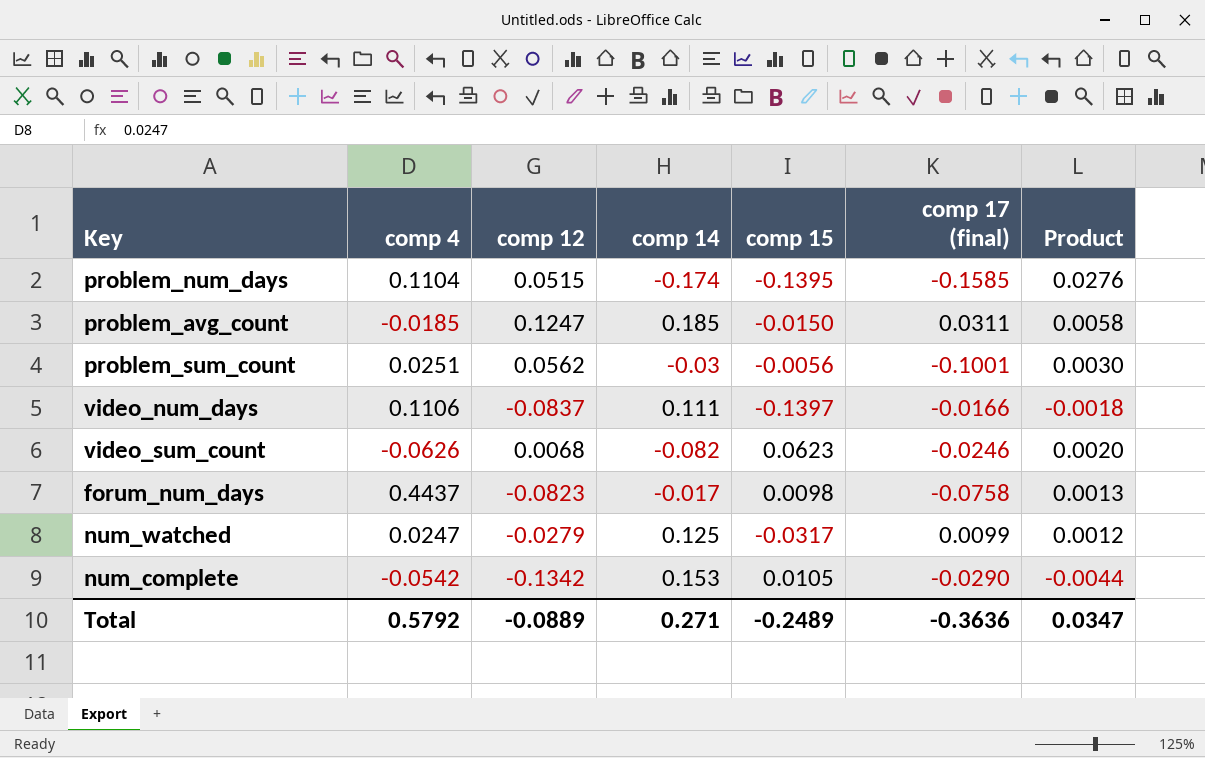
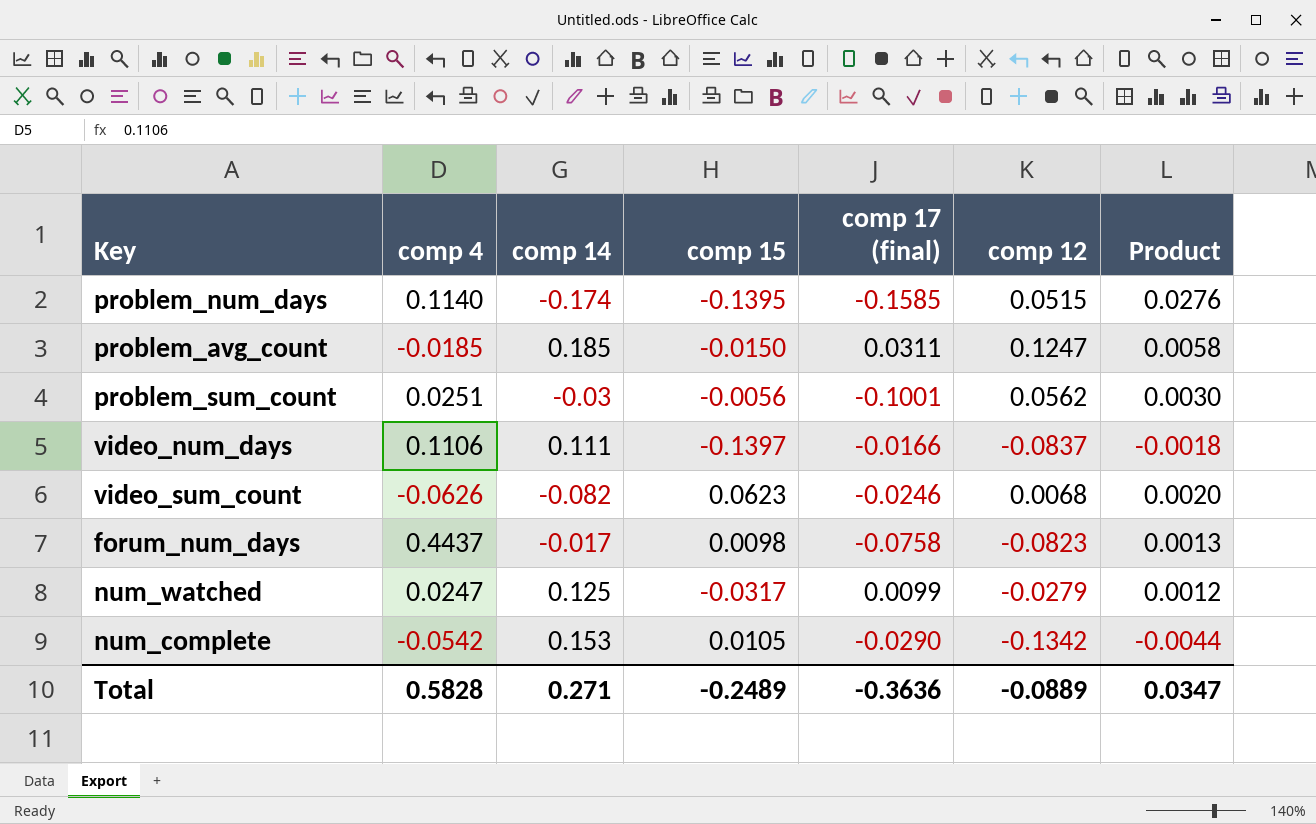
column comp 12 | position: 3 -> 6
problem_num_days | comp 4: 0.1104 -> 0.1140
Total | comp 4: 0.5792 -> 0.5828

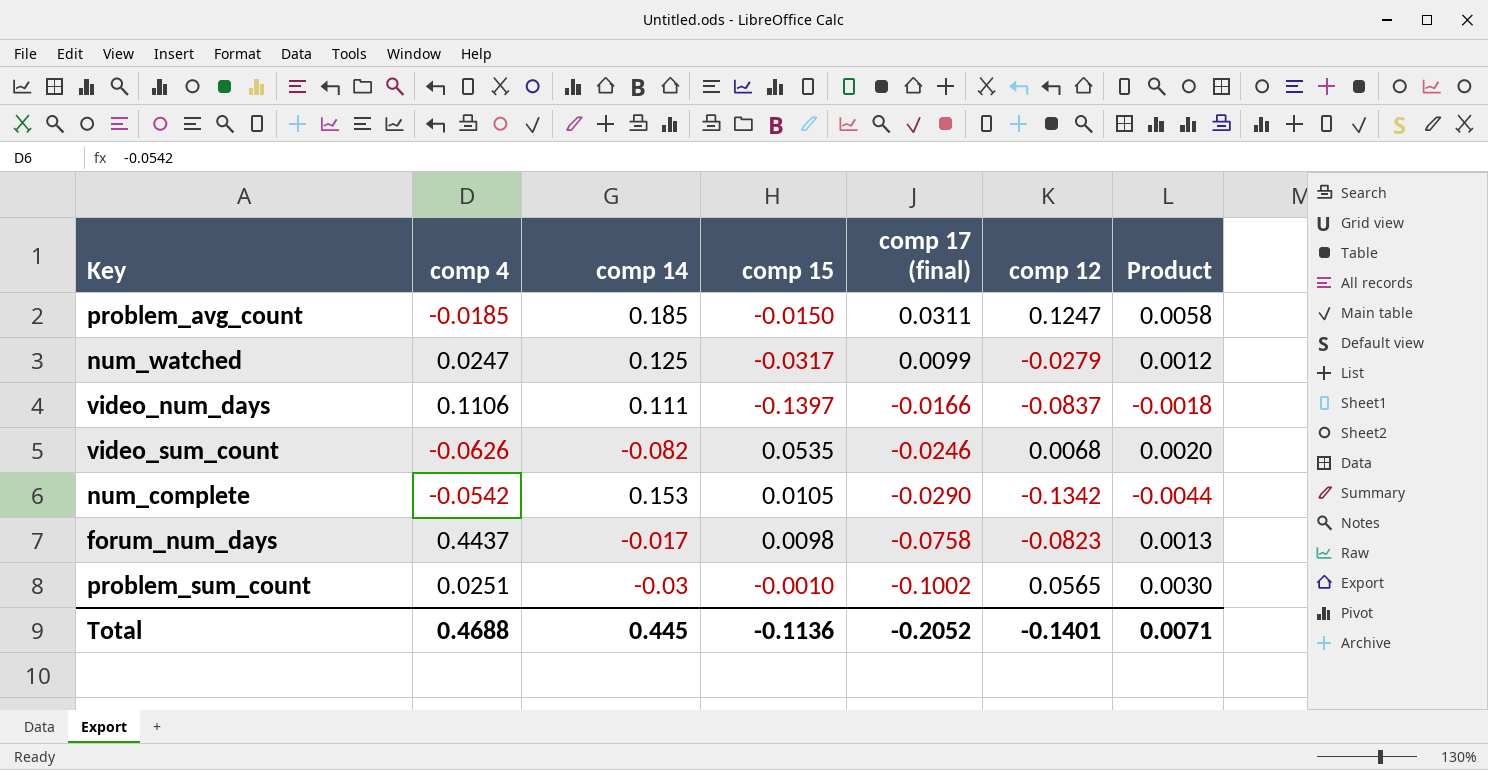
row order: none -> comp 17 (final) descending
row problem_num_days: 0.1140 | -0.174 | -0.1395 | -0.1585 | 0.0515 | 0.0276 -> none
video_sum_count | comp 15: 0.0623 -> 0.0535
problem_sum_count | comp 15: -0.0056 -> -0.0010
problem_sum_count | comp 17 (final): -0.1001 -> -0.1002
problem_sum_count | comp 12: 0.0562 -> 0.0565
Total | comp 4: 0.5828 -> 0.4688
Total | comp 14: 0.271 -> 0.445
Total | comp 15: -0.2489 -> -0.1136
Total | comp 17 (final): -0.3636 -> -0.2052
Total | comp 12: -0.0889 -> -0.1401
Total | Product: 0.0347 -> 0.0071

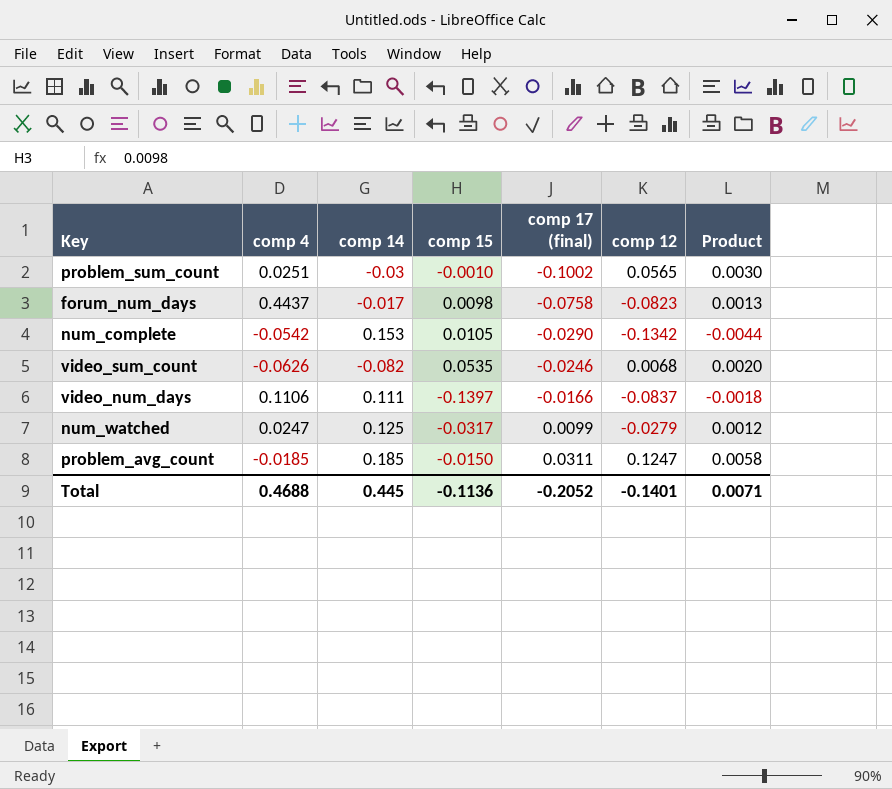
row order: comp 17 (final) descending -> comp 17 (final) ascending

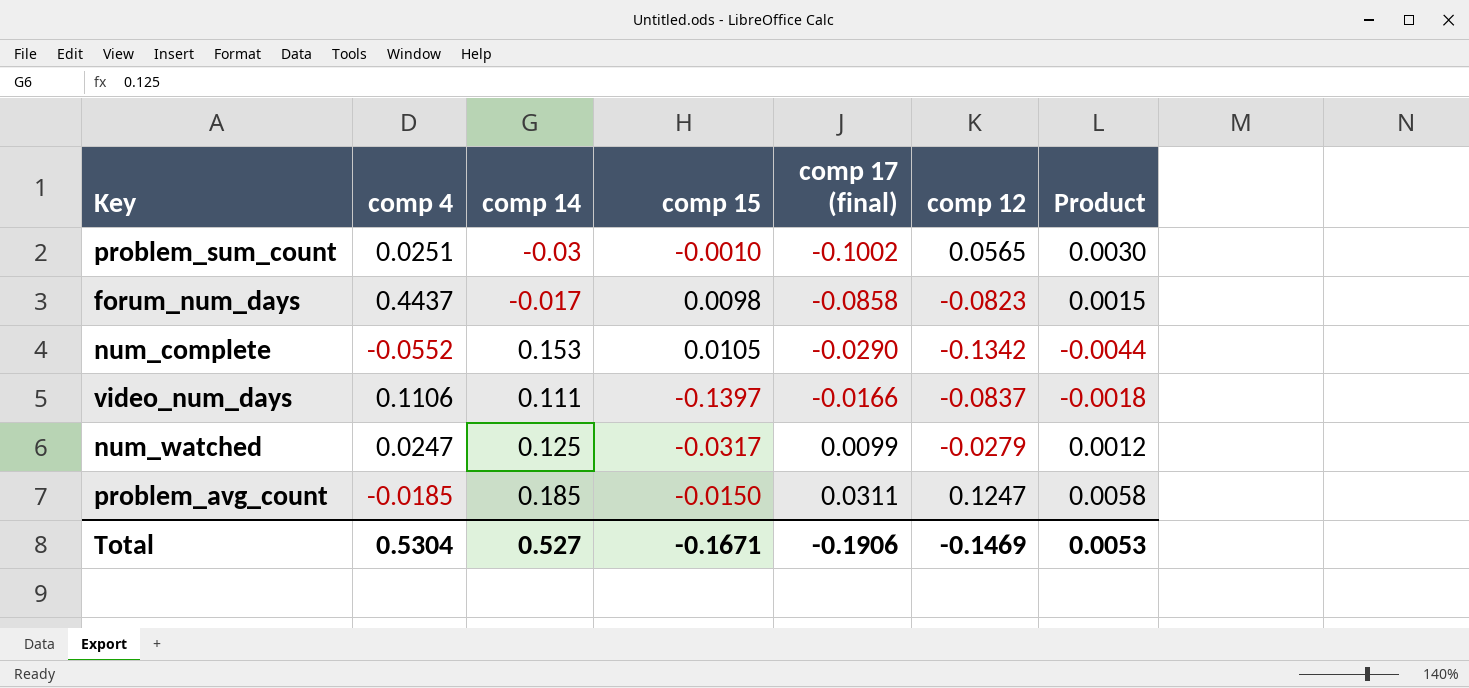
row video_sum_count: -0.0626 | -0.082 | 0.0535 | -0.0246 | 0.0068 | 0.0020 -> none
forum_num_days | comp 17 (final): -0.0758 -> -0.0858
forum_num_days | Product: 0.0013 -> 0.0015
num_complete | comp 4: -0.0542 -> -0.0552
Total | comp 4: 0.4688 -> 0.5304
Total | comp 14: 0.445 -> 0.527
Total | comp 15: -0.1136 -> -0.1671
Total | comp 17 (final): -0.2052 -> -0.1906
Total | comp 12: -0.1401 -> -0.1469
Total | Product: 0.0071 -> 0.0053

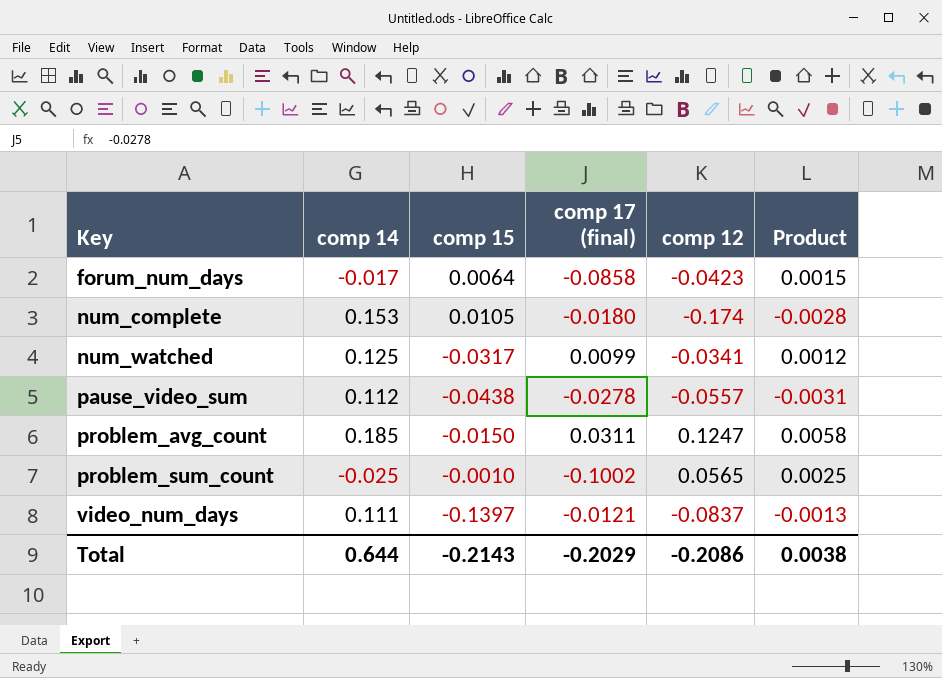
row order: comp 17 (final) ascending -> Key ascending
column comp 4 | position: 2 -> none
forum_num_days | comp 15: 0.0098 -> 0.0064
forum_num_days | comp 12: -0.0823 -> -0.0423
num_complete | comp 17 (final): -0.0290 -> -0.0180
num_complete | comp 12: -0.1342 -> -0.174
num_complete | Product: -0.0044 -> -0.0028
num_watched | comp 12: -0.0279 -> -0.0341
row pause_video_sum: none -> 0.112 | -0.0438 | -0.0278 | -0.0557 | -0.0031
problem_sum_count | comp 14: -0.03 -> -0.025
problem_sum_count | Product: 0.0030 -> 0.0025
video_num_days | comp 17 (final): -0.0166 -> -0.0121
video_num_days | Product: -0.0018 -> -0.0013
Total | comp 14: 0.527 -> 0.644
Total | comp 15: -0.1671 -> -0.2143
Total | comp 17 (final): -0.1906 -> -0.2029
Total | comp 12: -0.1469 -> -0.2086
Total | Product: 0.0053 -> 0.0038

